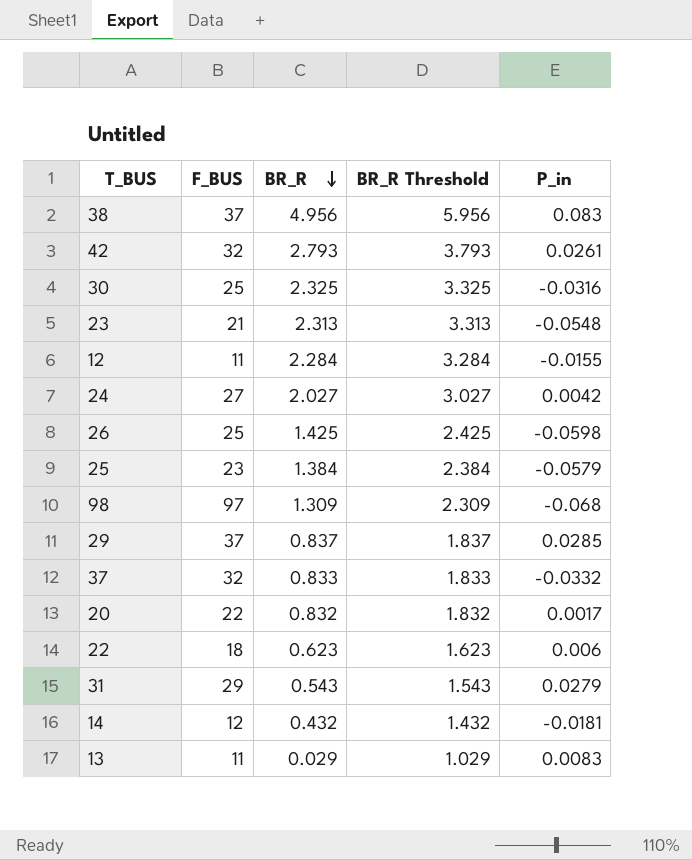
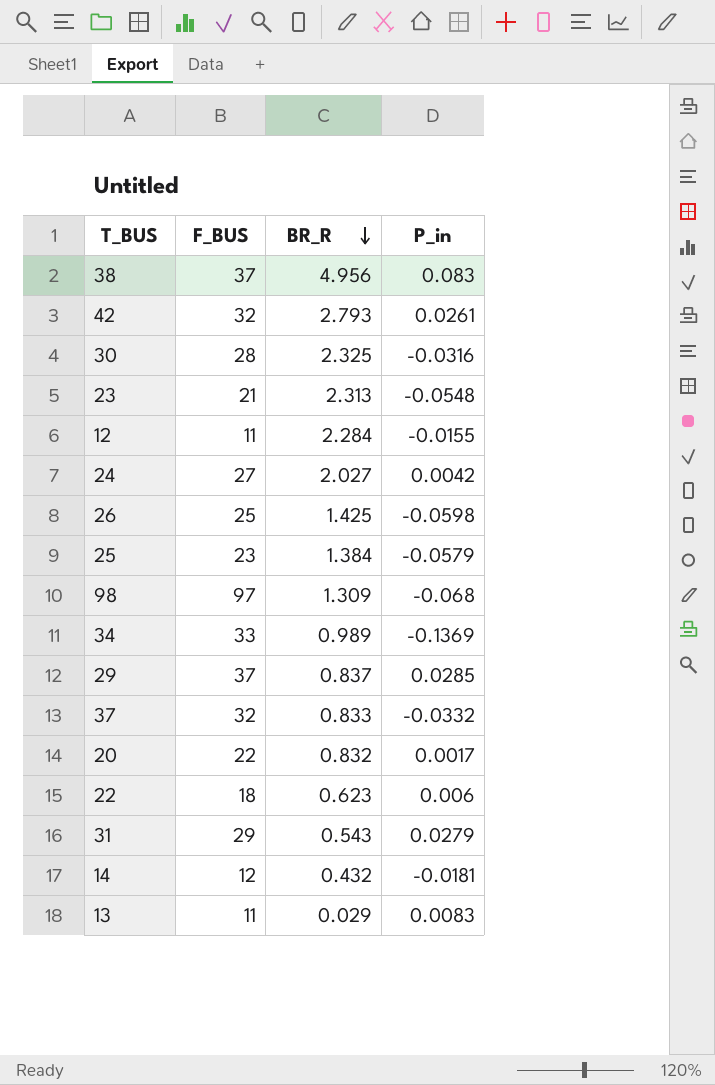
column BR_R Threshold | formula: [BR_R] + 1 -> none
30 | F_BUS: 25 -> 28
row 34: none -> 33 | 0.989 | -0.1369

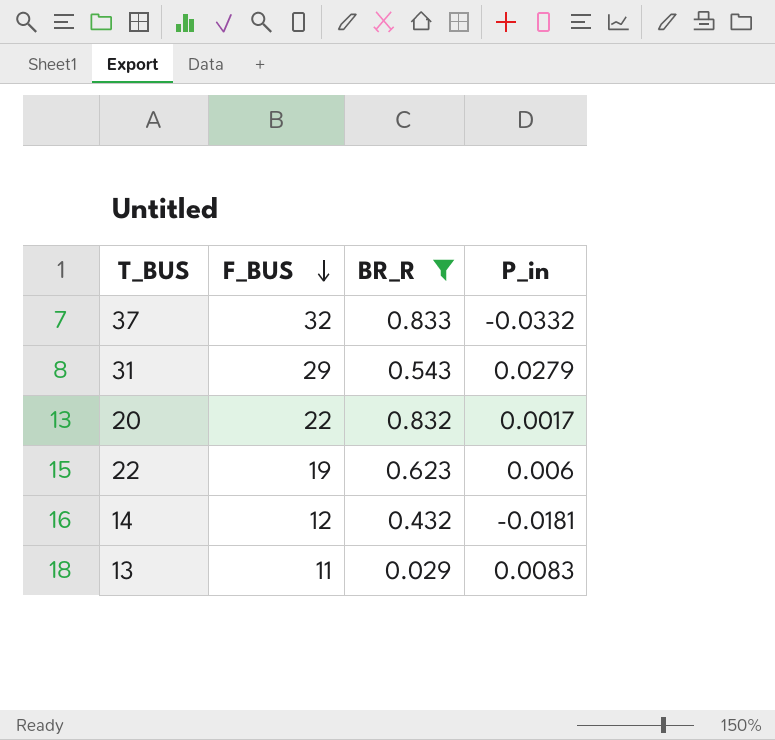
filter: none -> BR_R <= 0.833
row order: BR_R descending -> F_BUS descending
22 | F_BUS: 18 -> 19

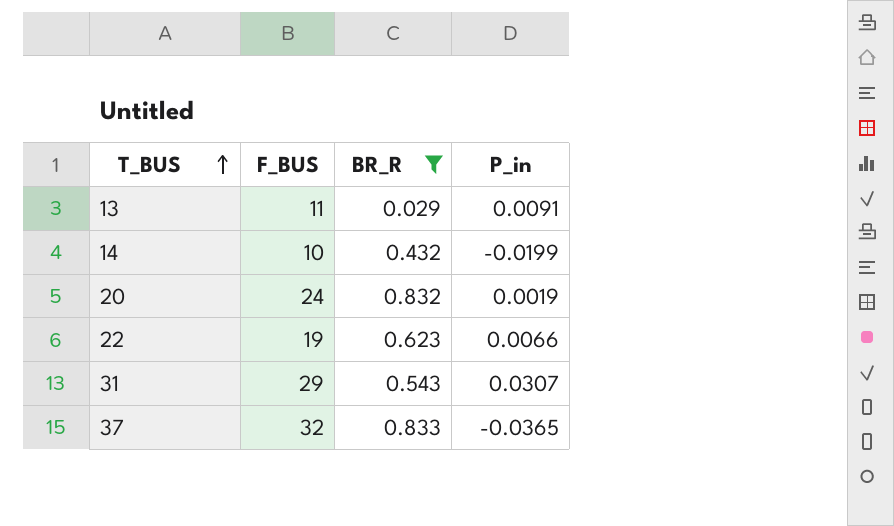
row order: F_BUS descending -> T_BUS ascending
13 | P_in: 0.0083 -> 0.0091
14 | F_BUS: 12 -> 10
14 | P_in: -0.0181 -> -0.0199
20 | F_BUS: 22 -> 24
20 | P_in: 0.0017 -> 0.0019
22 | P_in: 0.006 -> 0.0066
31 | P_in: 0.0279 -> 0.0307
37 | P_in: -0.0332 -> -0.0365

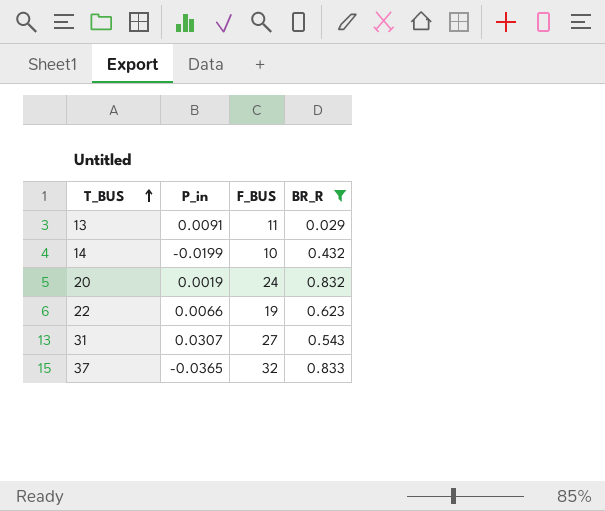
column P_in | position: 4 -> 2
31 | F_BUS: 29 -> 27

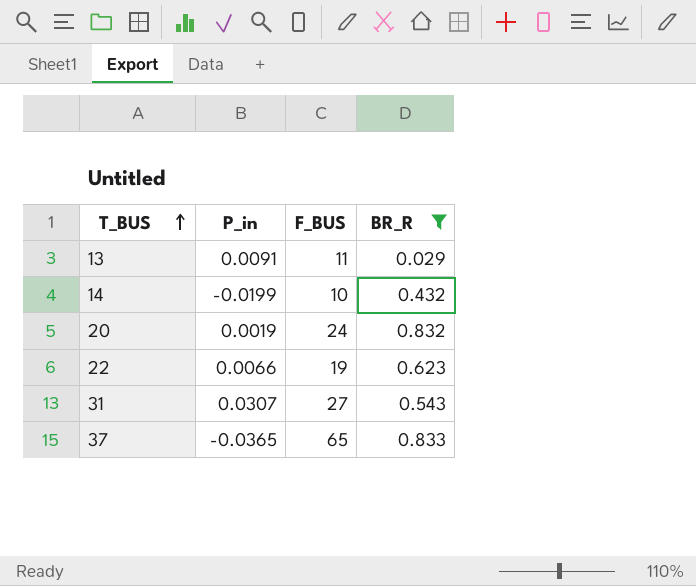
37 | F_BUS: 32 -> 65

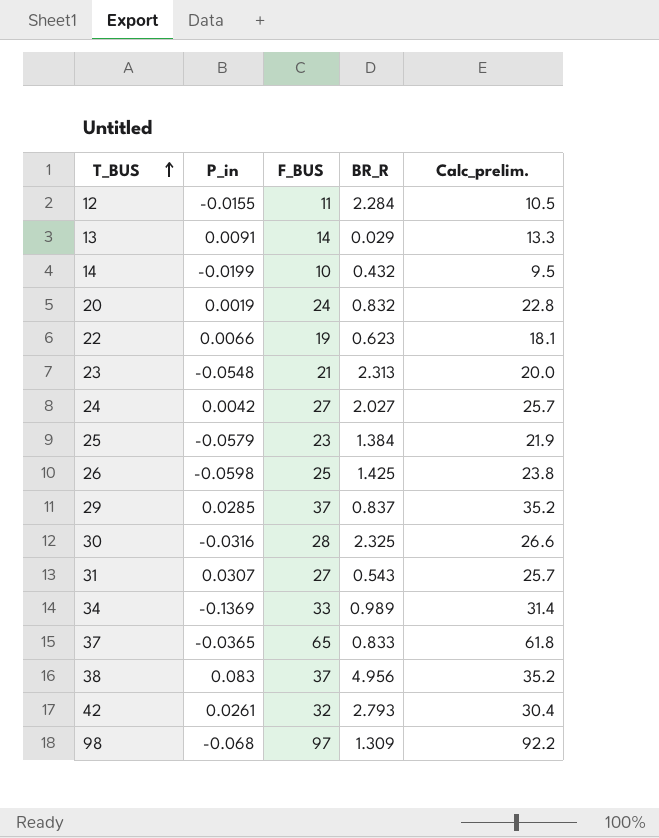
filter: BR_R <= 0.833 -> none
column Calc_prelim. | formula: none -> [F_BUS] * 0.95
13 | F_BUS: 11 -> 14

